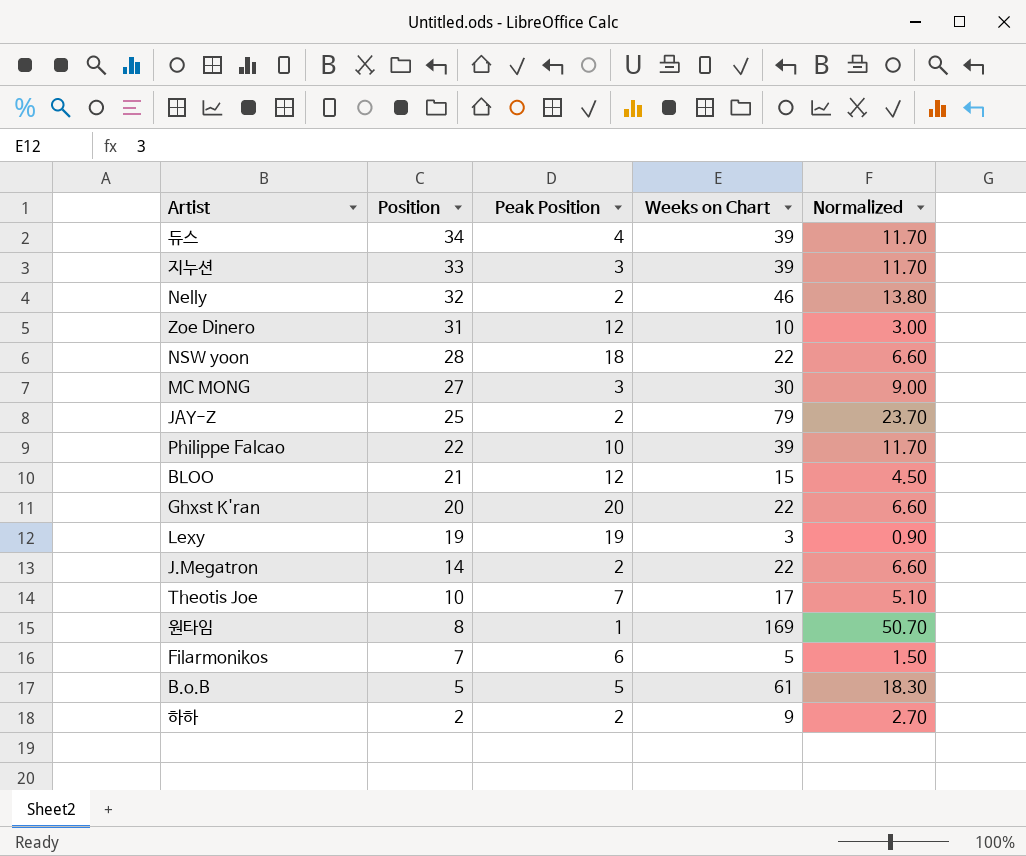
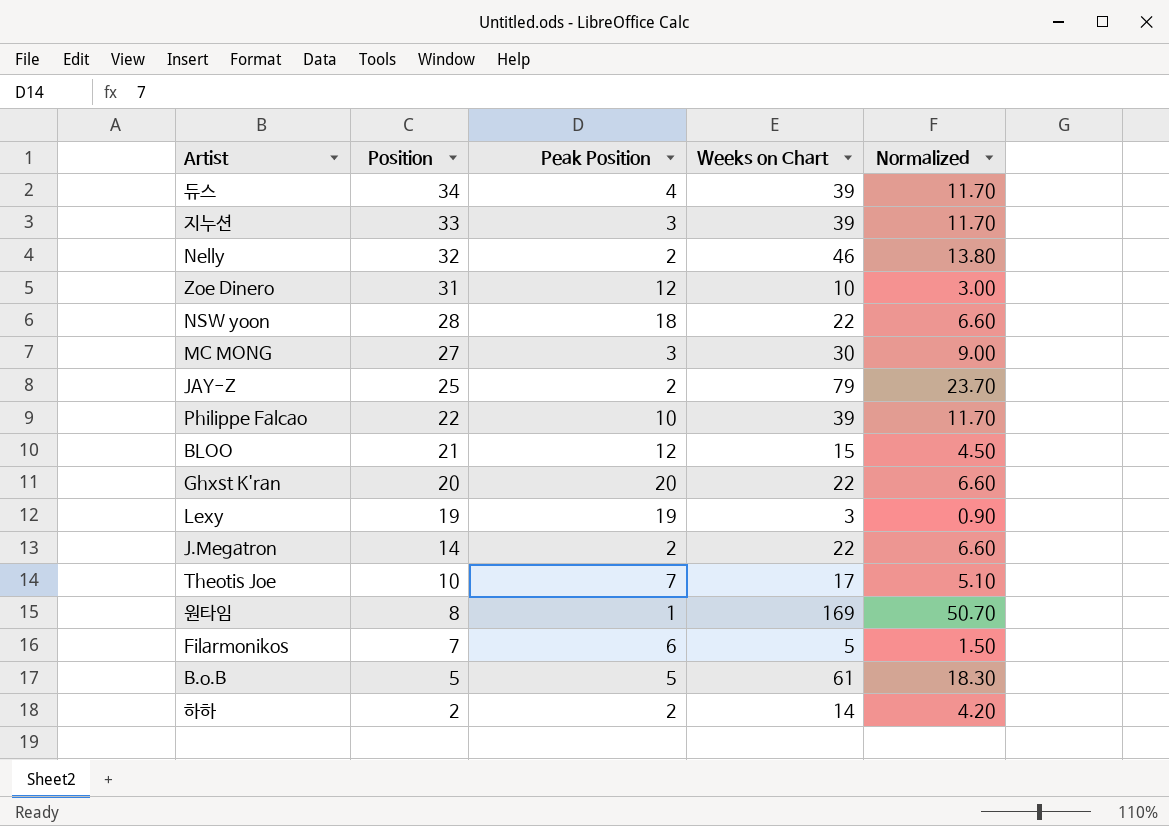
하하 | Weeks on Chart: 9 -> 14
하하 | Normalized: 2.70 -> 4.20

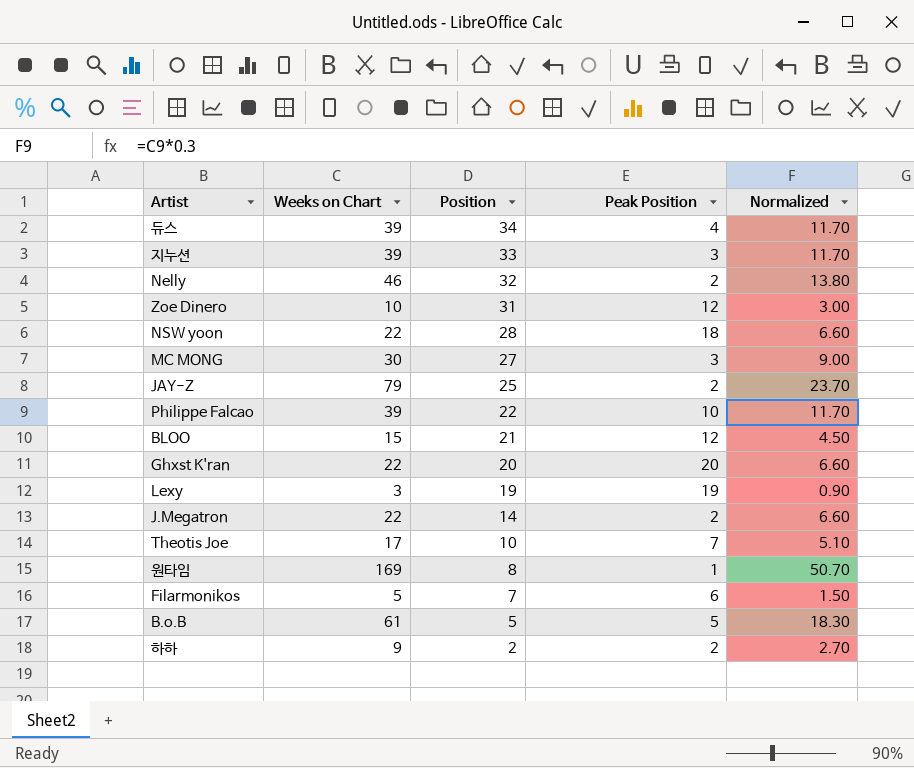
column Weeks on Chart | position: 4 -> 2
하하 | Weeks on Chart: 14 -> 9
하하 | Normalized: 4.20 -> 2.70

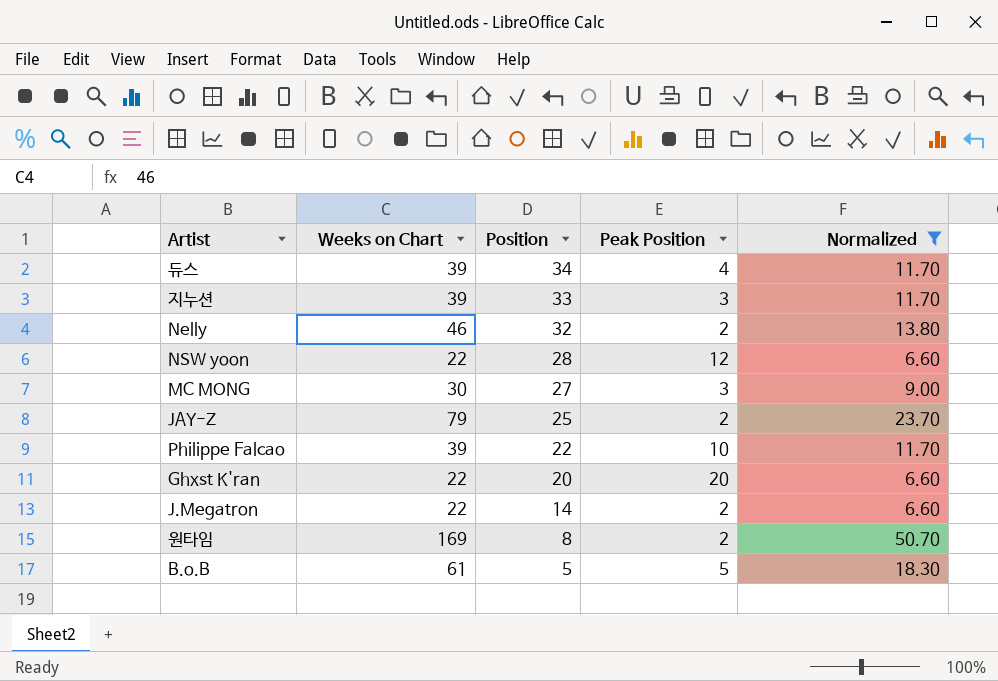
filter: none -> Normalized >= 6.60
NSW yoon | Peak Position: 18 -> 12
원타임 | Peak Position: 1 -> 2

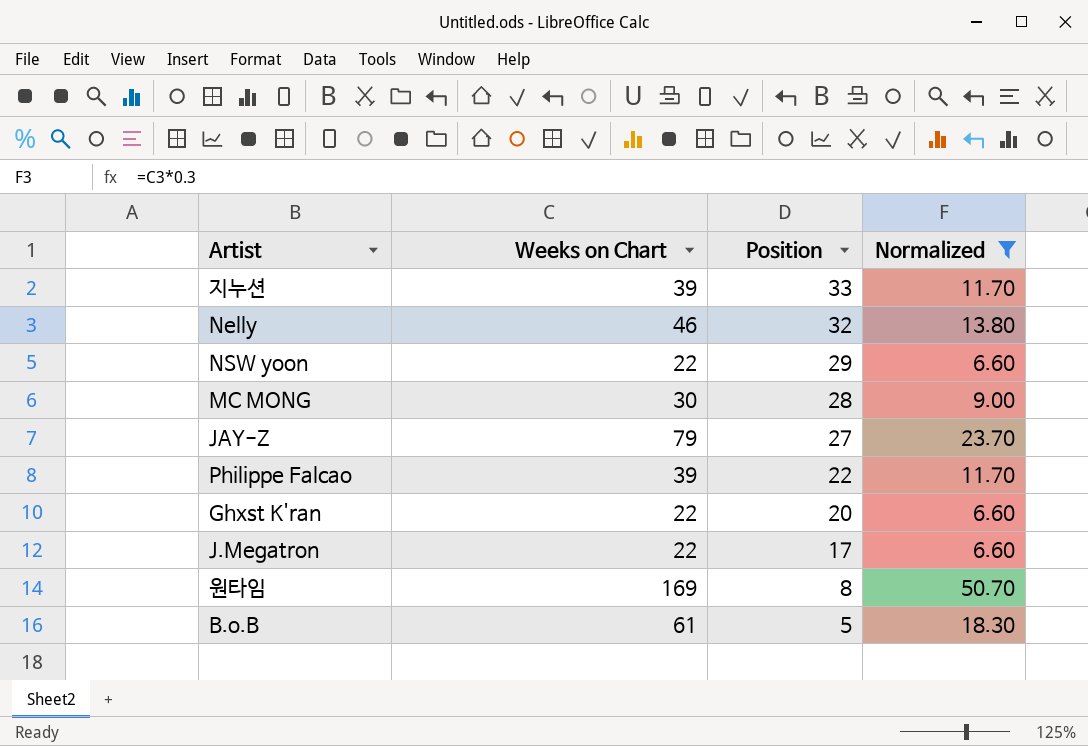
column Peak Position | position: 4 -> none
row 듀스: 39 | 34 | 4 | 11.70 -> none
NSW yoon | Position: 28 -> 29
MC MONG | Position: 27 -> 28
JAY-Z | Position: 25 -> 27
J.Megatron | Position: 14 -> 17

